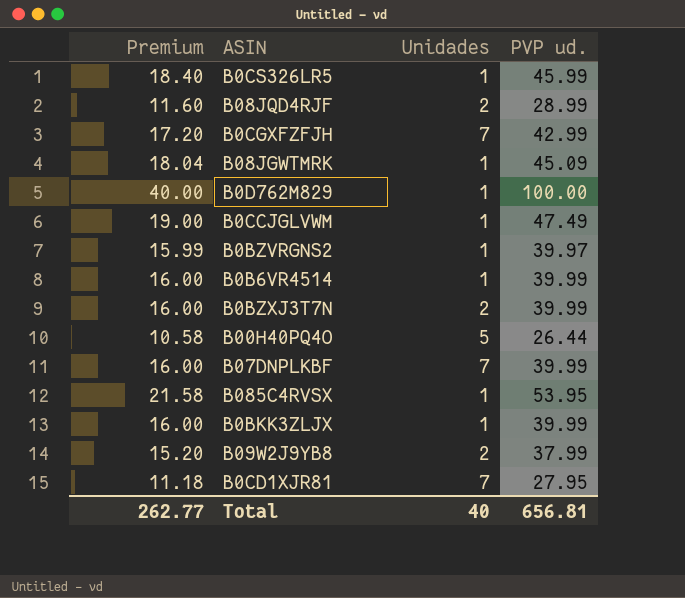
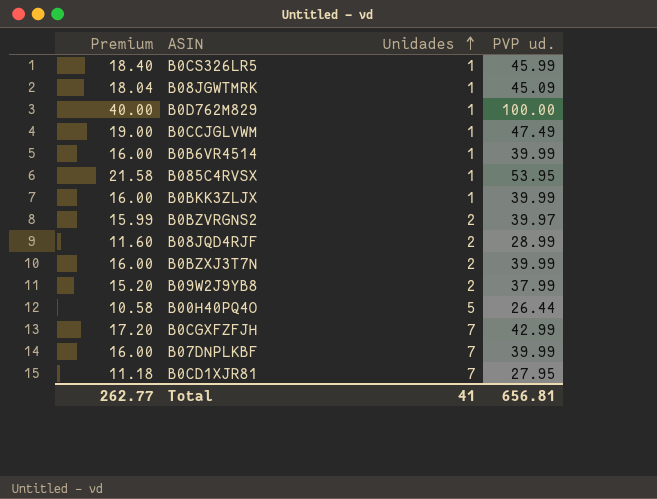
row order: none -> Unidades ascending
B0BZVRGNS2 | Unidades: 1 -> 2
Total | Unidades: 40 -> 41

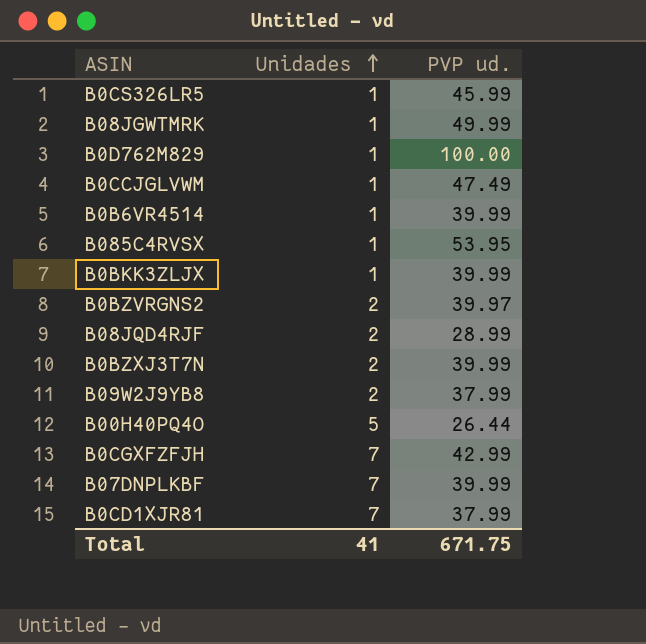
column Premium | formula: [PVP ud.] * 0.4 -> none
B08JGWTMRK | PVP ud.: 45.09 -> 49.99
B0CD1XJR81 | PVP ud.: 27.95 -> 37.99
Total | PVP ud.: 656.81 -> 671.75

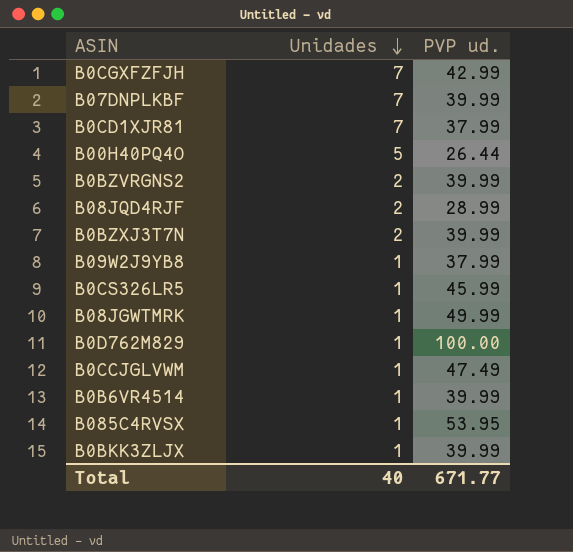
row order: Unidades ascending -> Unidades descending
B0BZVRGNS2 | PVP ud.: 39.97 -> 39.99
B09W2J9YB8 | Unidades: 2 -> 1
Total | Unidades: 41 -> 40
Total | PVP ud.: 671.75 -> 671.77

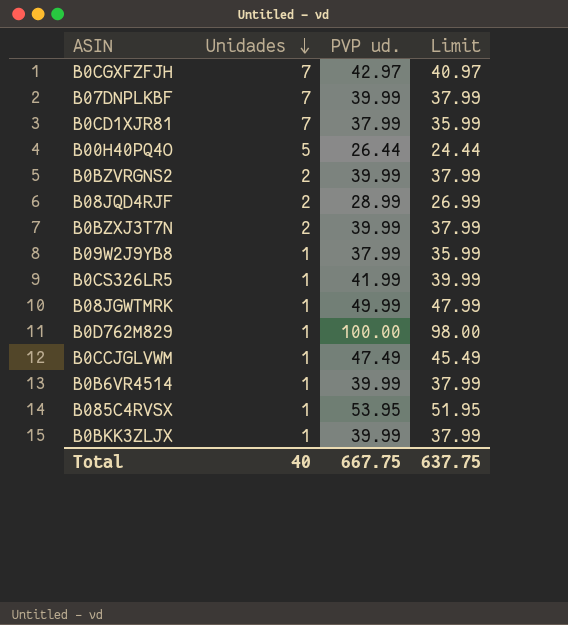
column Limit | formula: none -> [PVP ud.] - 2
B0CGXFZFJH | PVP ud.: 42.99 -> 42.97
B0CS326LR5 | PVP ud.: 45.99 -> 41.99
Total | PVP ud.: 671.77 -> 667.75

